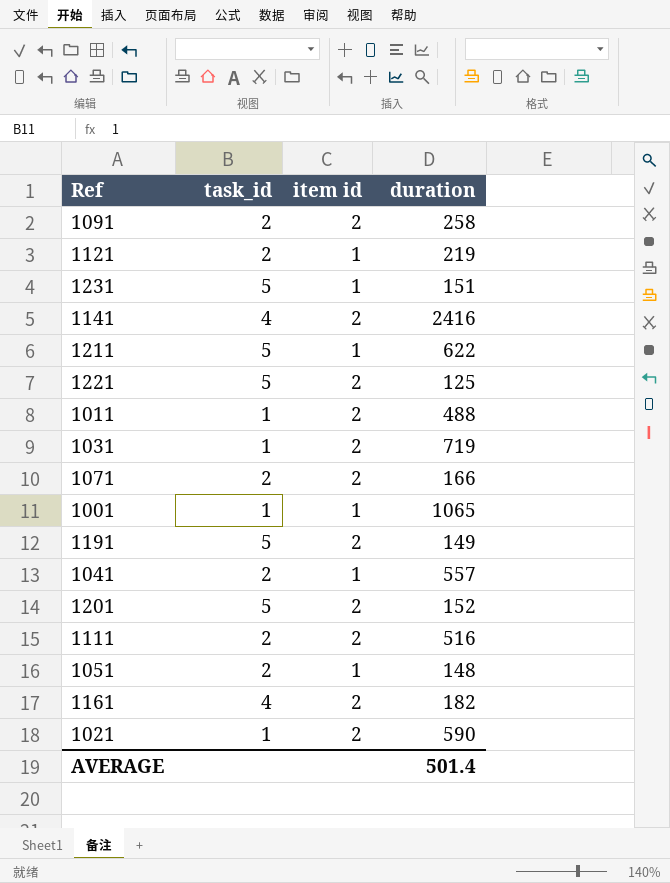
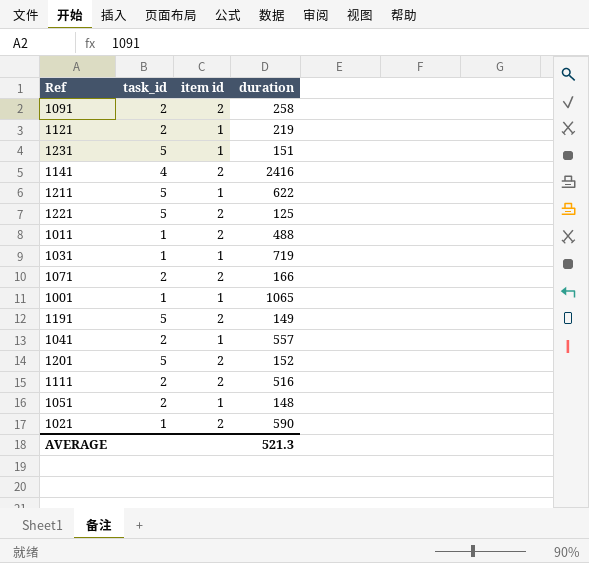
row 1161: 4 | 2 | 182 -> none
1031 | item id: 2 -> 1
AVERAGE | duration: 501.4 -> 521.3

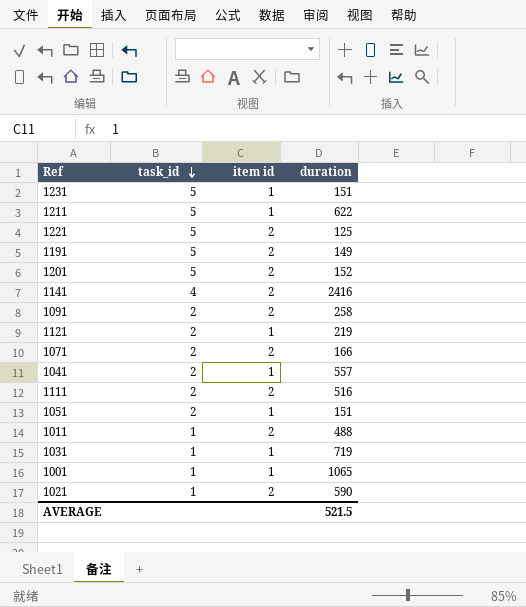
row order: none -> task_id descending
1051 | duration: 148 -> 151
AVERAGE | duration: 521.3 -> 521.5

